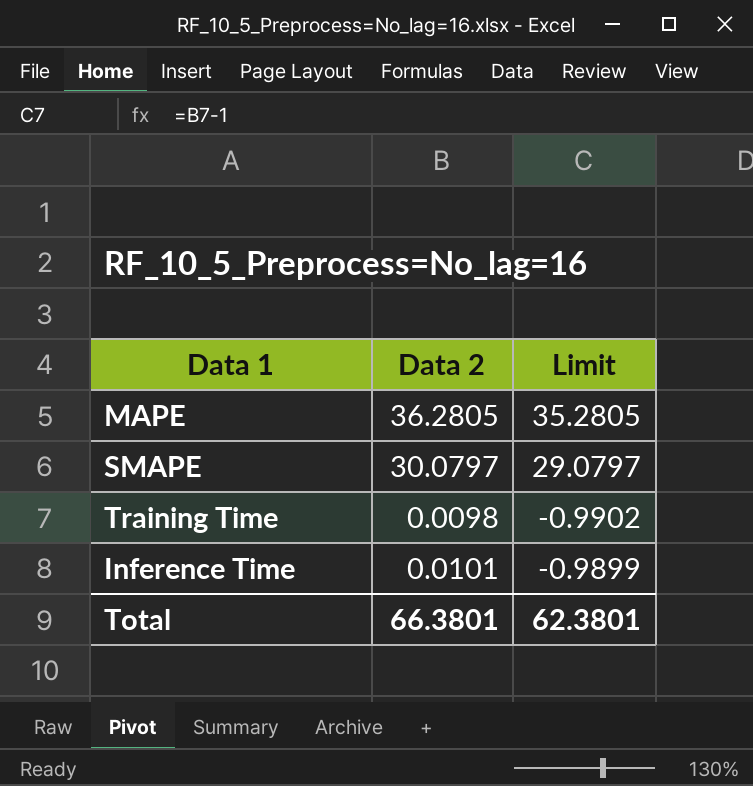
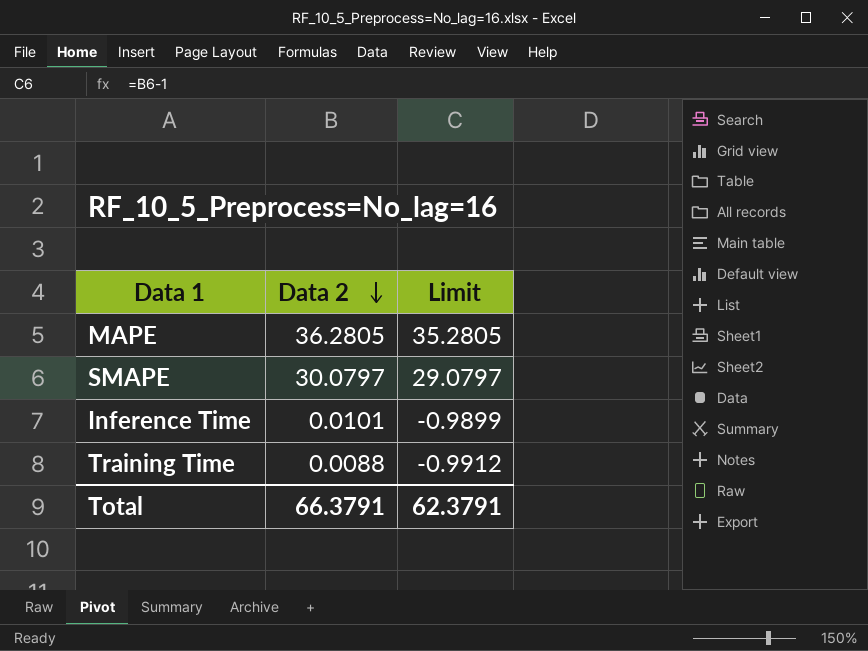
row order: none -> Data 2 descending
Training Time | Data 2: 0.0098 -> 0.0088
Training Time | Limit: -0.9902 -> -0.9912
Total | Data 2: 66.3801 -> 66.3791
Total | Limit: 62.3801 -> 62.3791

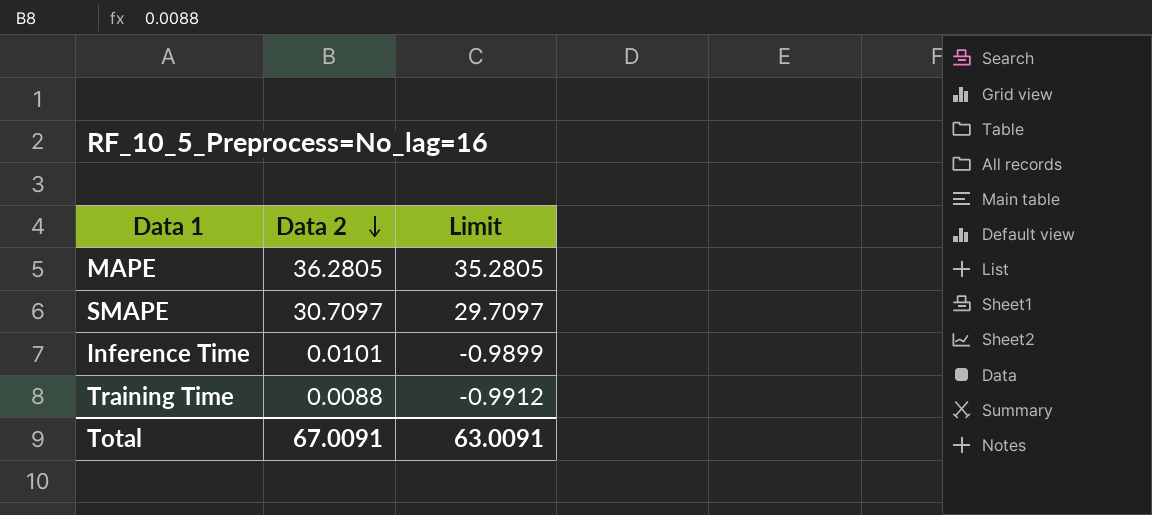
SMAPE | Data 2: 30.0797 -> 30.7097
SMAPE | Limit: 29.0797 -> 29.7097
Total | Data 2: 66.3791 -> 67.0091
Total | Limit: 62.3791 -> 63.0091

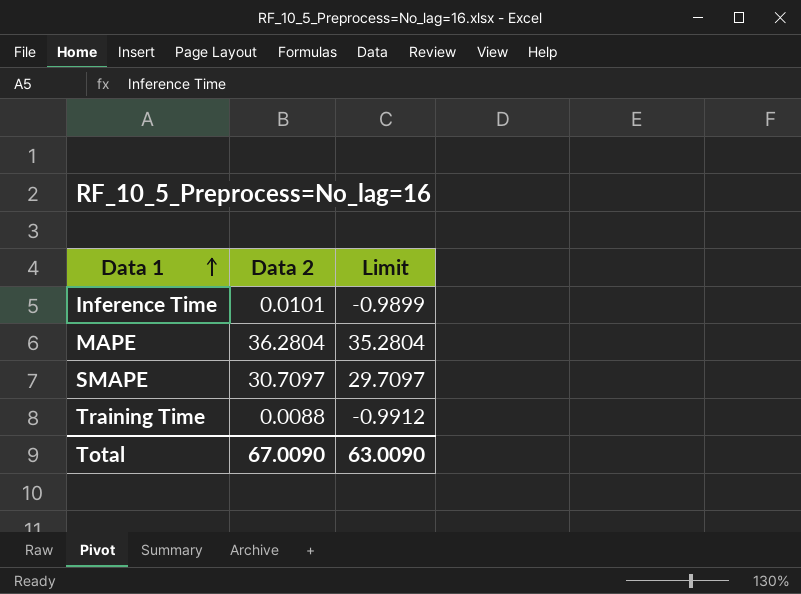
row order: Data 2 descending -> Data 1 ascending
MAPE | Data 2: 36.2805 -> 36.2804
MAPE | Limit: 35.2805 -> 35.2804
Total | Data 2: 67.0091 -> 67.0090
Total | Limit: 63.0091 -> 63.0090

